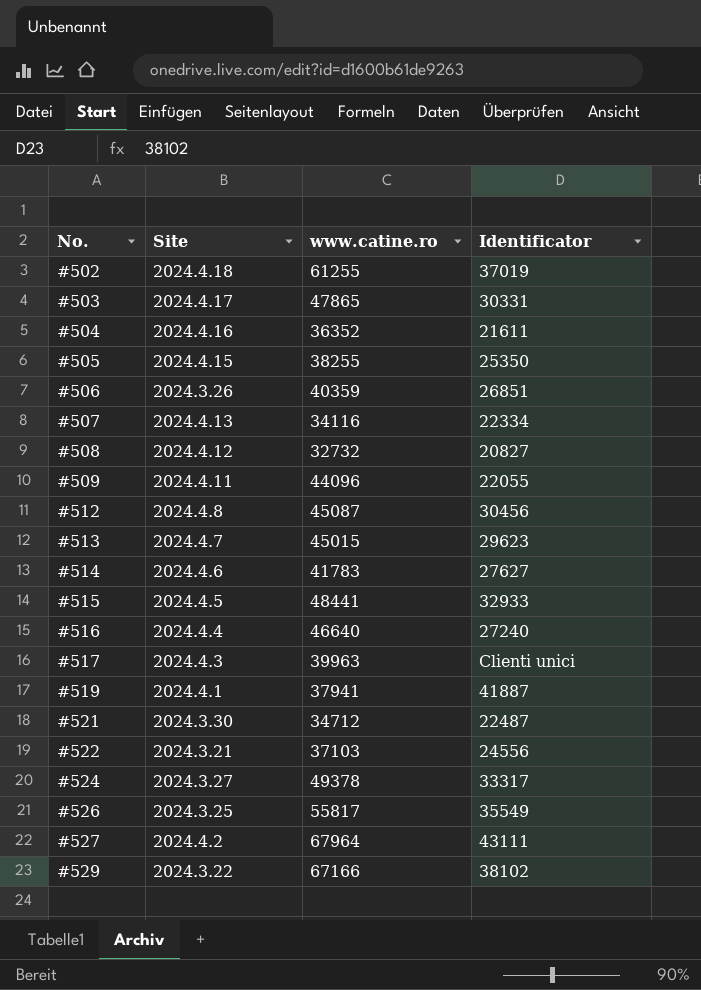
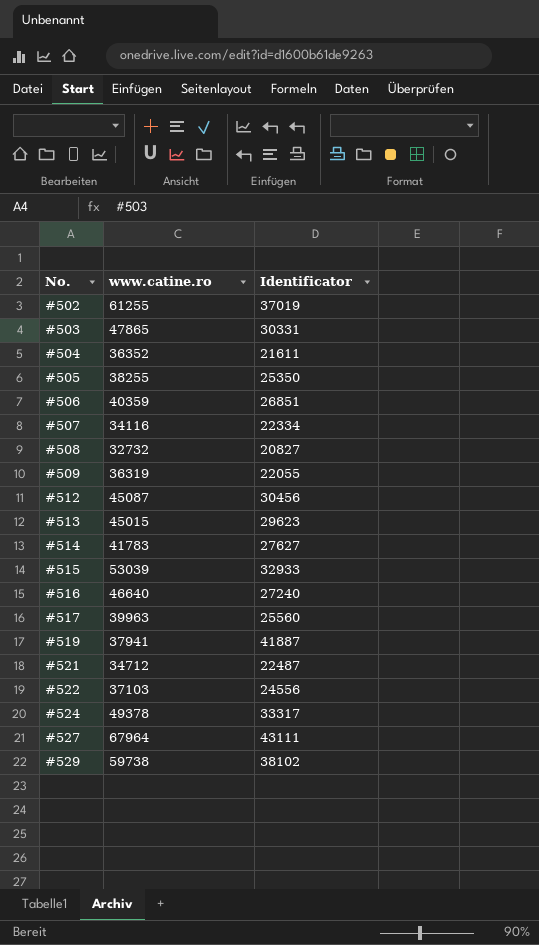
column Site | position: 2 -> none
row #526: 2024.3.25 | 55817 | 35549 -> none
#509 | www.catine.ro: 44096 -> 36319
#515 | www.catine.ro: 48441 -> 53039
#517 | Identificator: Clienti unici -> 25560
#529 | www.catine.ro: 67166 -> 59738

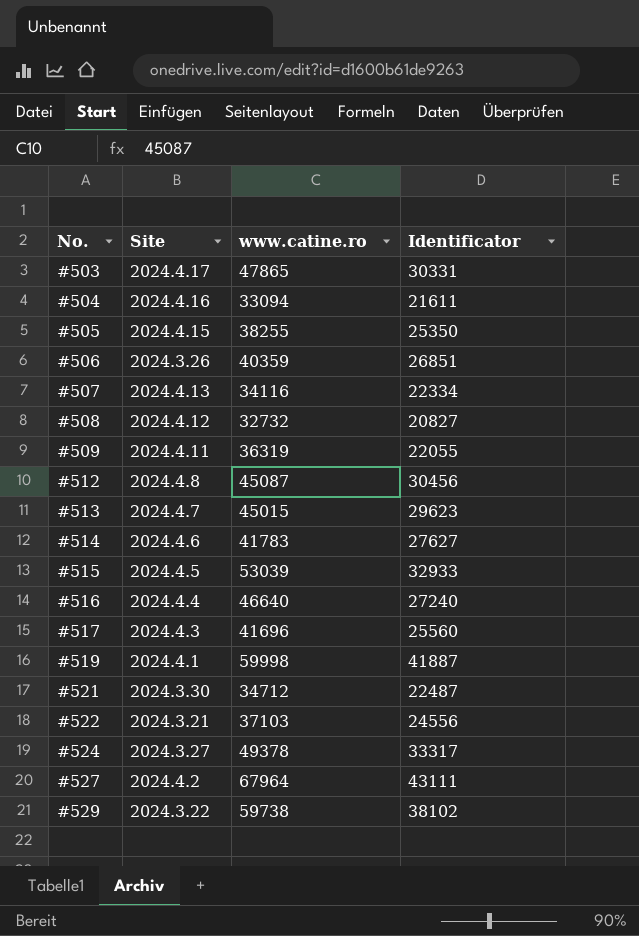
column Site | position: none -> 2
row #502: 61255 | 37019 -> none
#504 | www.catine.ro: 36352 -> 33094
#517 | www.catine.ro: 39963 -> 41696
#519 | www.catine.ro: 37941 -> 59998

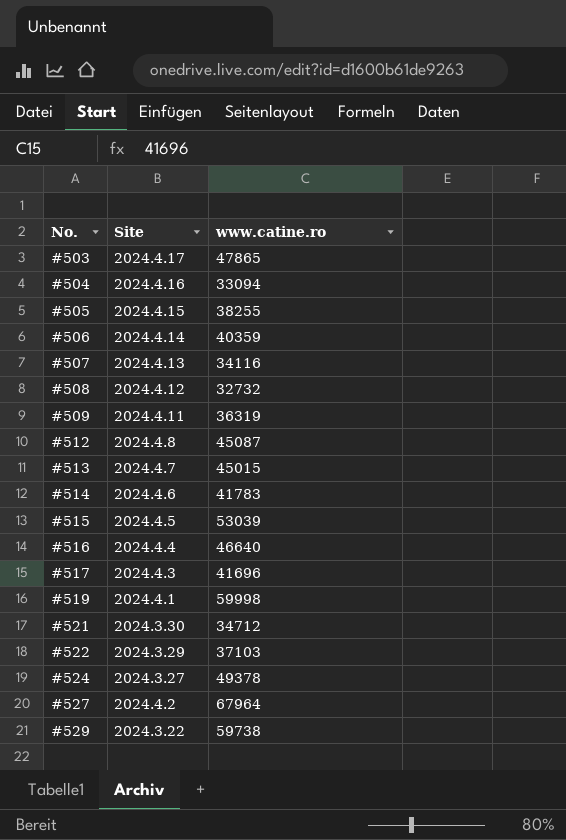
column Identificator | position: 4 -> none
#506 | Site: 2024.3.26 -> 2024.4.14
#522 | Site: 2024.3.21 -> 2024.3.29

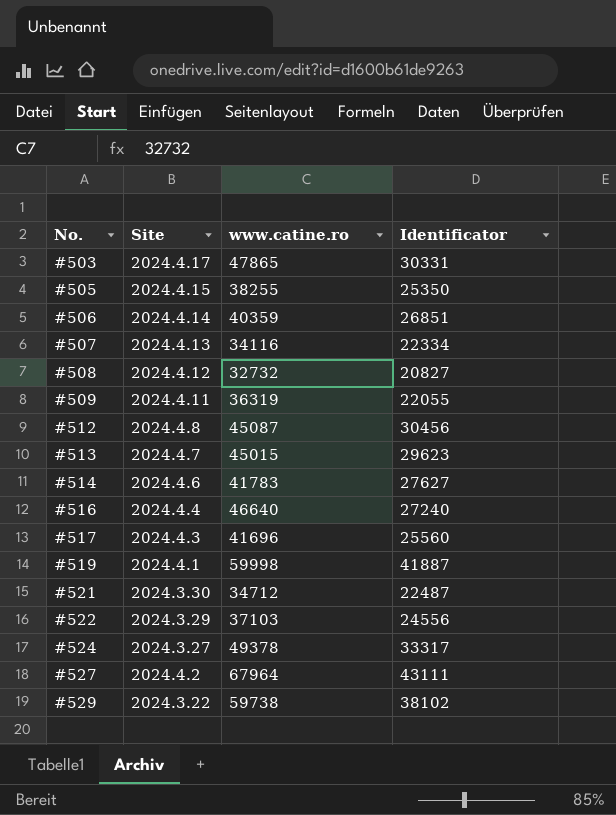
column Identificator | position: none -> 4
row #504: 2024.4.16 | 33094 -> none
row #515: 2024.4.5 | 53039 -> none

